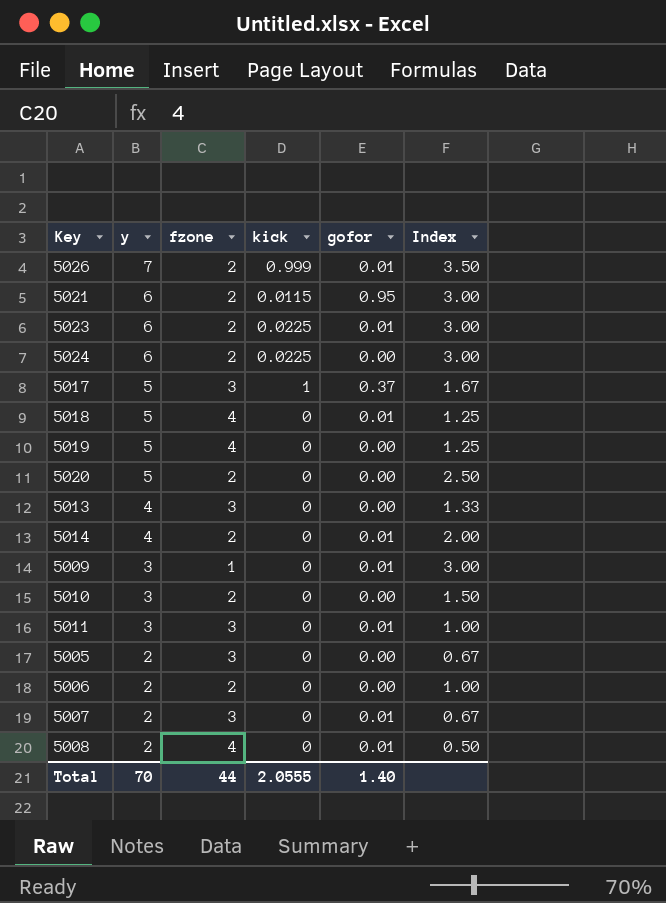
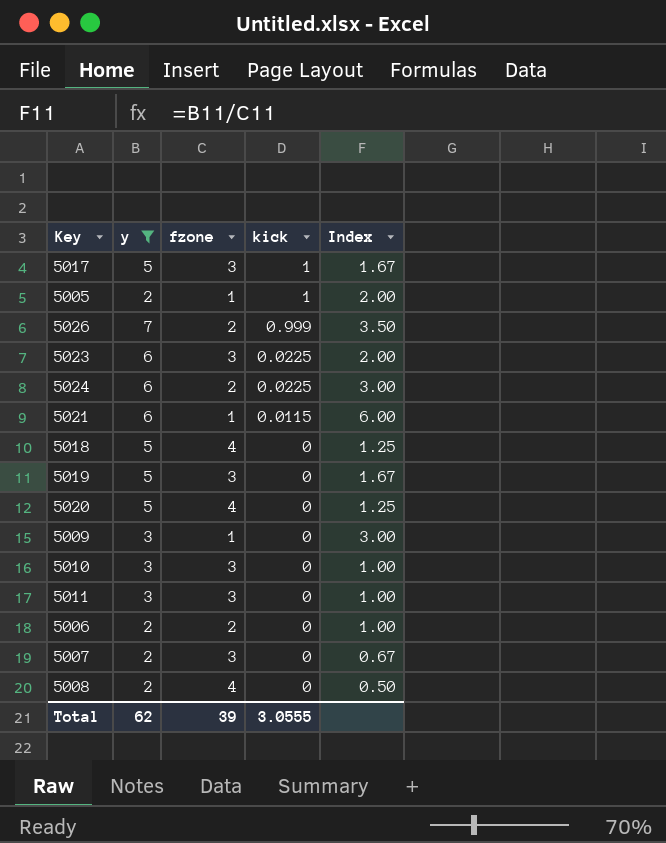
filter: none -> y != 4
row order: y descending -> kick descending
column gofor | position: 5 -> none
5005 | fzone: 3 -> 1
5005 | kick: 0 -> 1
5005 | Index: 0.67 -> 2.00
5023 | fzone: 2 -> 3
5023 | Index: 3.00 -> 2.00
5021 | fzone: 2 -> 1
5021 | Index: 3.00 -> 6.00
5019 | fzone: 4 -> 3
5019 | Index: 1.25 -> 1.67
5020 | fzone: 2 -> 4
5020 | Index: 2.50 -> 1.25
5010 | fzone: 2 -> 3
5010 | Index: 1.50 -> 1.00
Total | y: 70 -> 62
Total | fzone: 44 -> 39
Total | kick: 2.0555 -> 3.0555

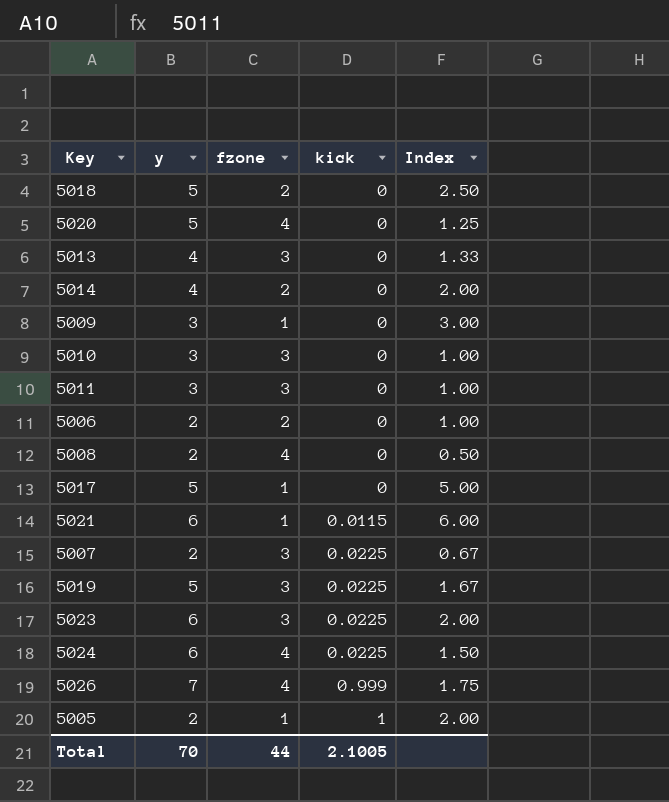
filter: y != 4 -> none
row order: kick descending -> kick ascending
5018 | fzone: 4 -> 2
5018 | Index: 1.25 -> 2.50
5017 | fzone: 3 -> 1
5017 | kick: 1 -> 0
5017 | Index: 1.67 -> 5.00
5007 | kick: 0 -> 0.0225
5019 | kick: 0 -> 0.0225
5024 | fzone: 2 -> 4
5024 | Index: 3.00 -> 1.50
5026 | fzone: 2 -> 4
5026 | Index: 3.50 -> 1.75
Total | y: 62 -> 70
Total | fzone: 39 -> 44
Total | kick: 3.0555 -> 2.1005

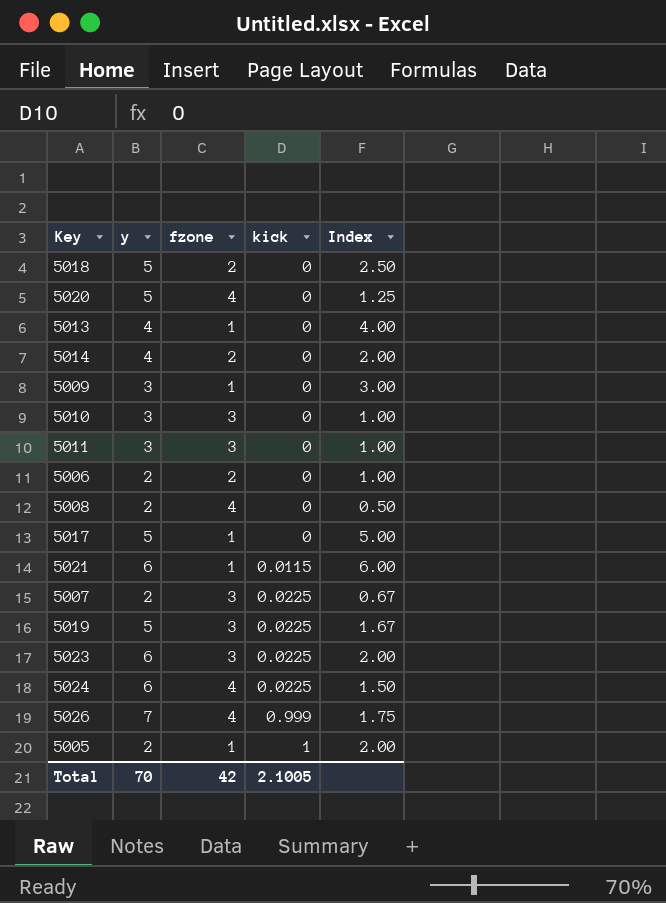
5013 | fzone: 3 -> 1
5013 | Index: 1.33 -> 4.00
Total | fzone: 44 -> 42

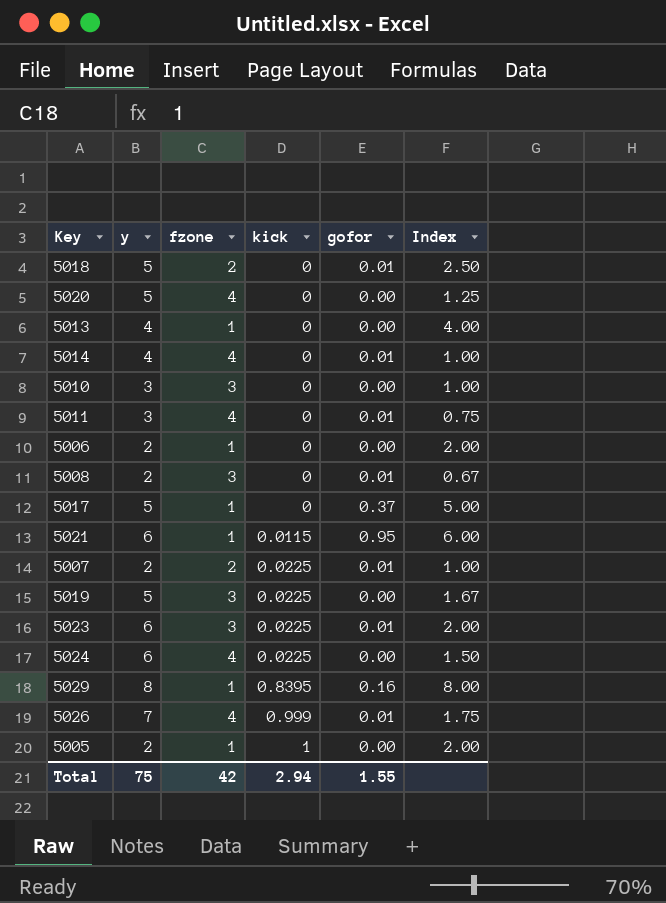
column gofor | position: none -> 5
row 5009: 3 | 1 | 0 | 3.00 -> none
5014 | fzone: 2 -> 4
5014 | Index: 2.00 -> 1.00
5011 | fzone: 3 -> 4
5011 | Index: 1.00 -> 0.75
5006 | fzone: 2 -> 1
5006 | Index: 1.00 -> 2.00
5008 | fzone: 4 -> 3
5008 | Index: 0.50 -> 0.67
5007 | fzone: 3 -> 2
5007 | Index: 0.67 -> 1.00
row 5029: none -> 8 | 1 | 0.8395 | 0.16 | 8.00
Total | y: 70 -> 75
Total | kick: 2.1005 -> 2.94

